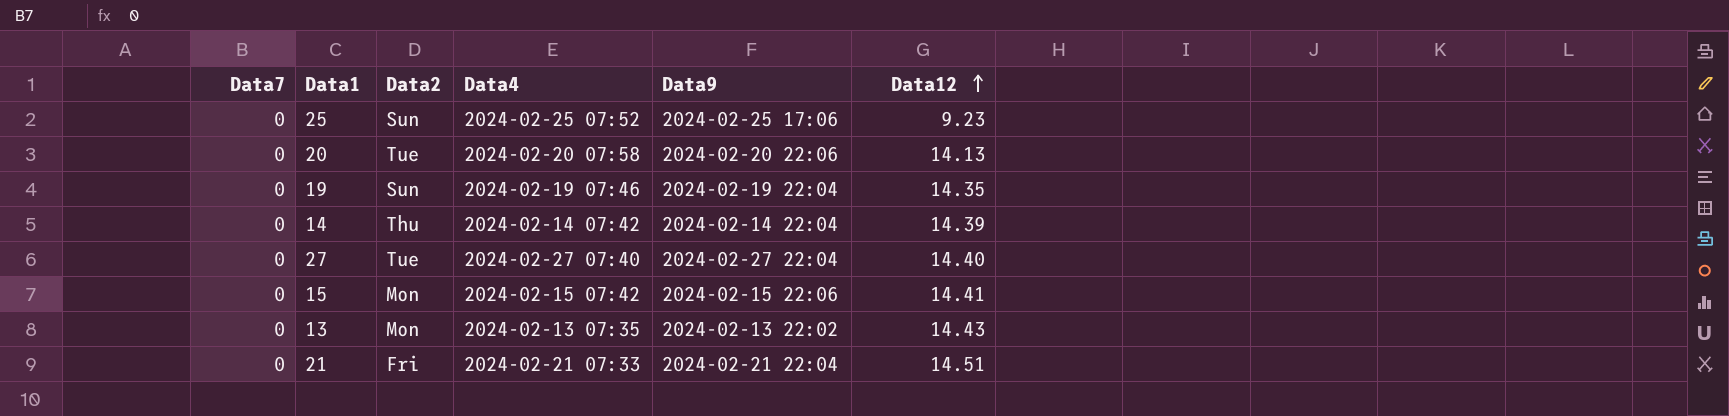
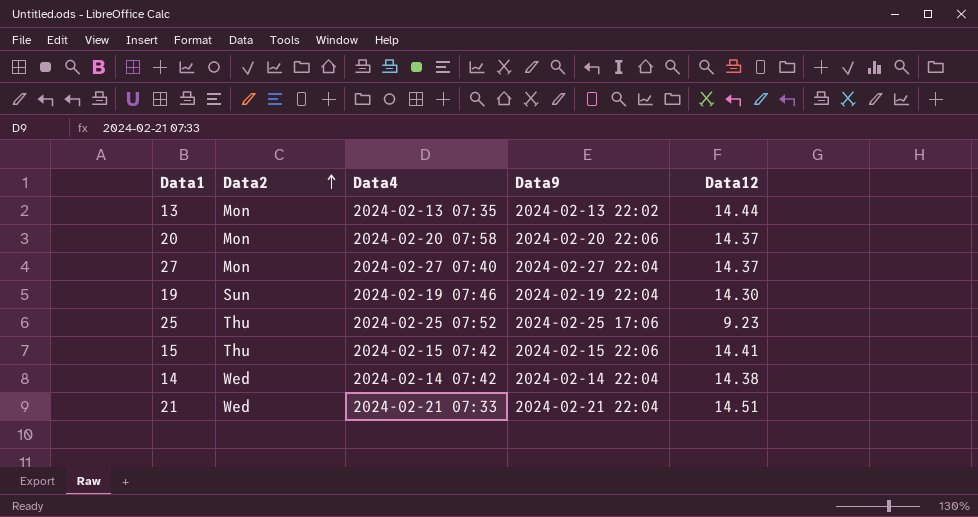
row order: Data12 ascending -> Data2 ascending
column Data7 | position: 1 -> none
13 | Data12: 14.43 -> 14.44
20 | Data2: Tue -> Mon
20 | Data12: 14.13 -> 14.37
27 | Data2: Tue -> Mon
27 | Data12: 14.40 -> 14.37
19 | Data12: 14.35 -> 14.30
25 | Data2: Sun -> Thu
15 | Data2: Mon -> Thu
14 | Data2: Thu -> Wed
14 | Data12: 14.39 -> 14.38
21 | Data2: Fri -> Wed

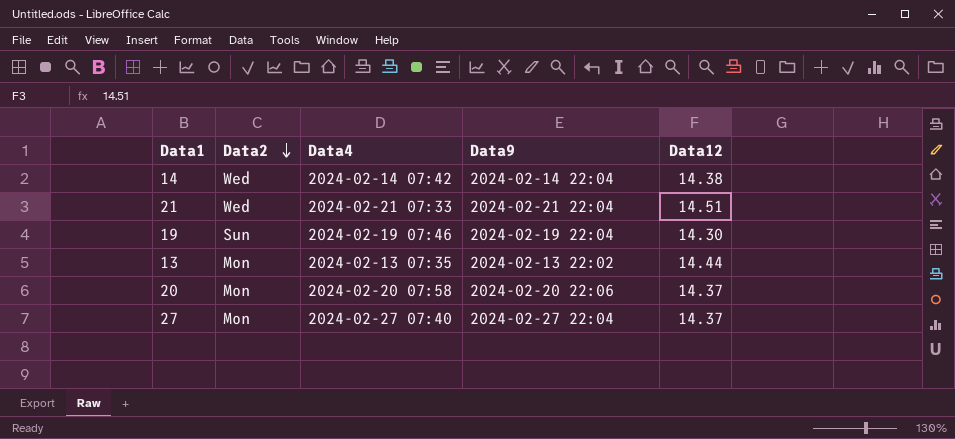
row order: Data2 ascending -> Data2 descending
row 25: Thu | 2024-02-25 07:52 | 2024-02-25 17:06 | 9.23 -> none
row 15: Thu | 2024-02-15 07:42 | 2024-02-15 22:06 | 14.41 -> none

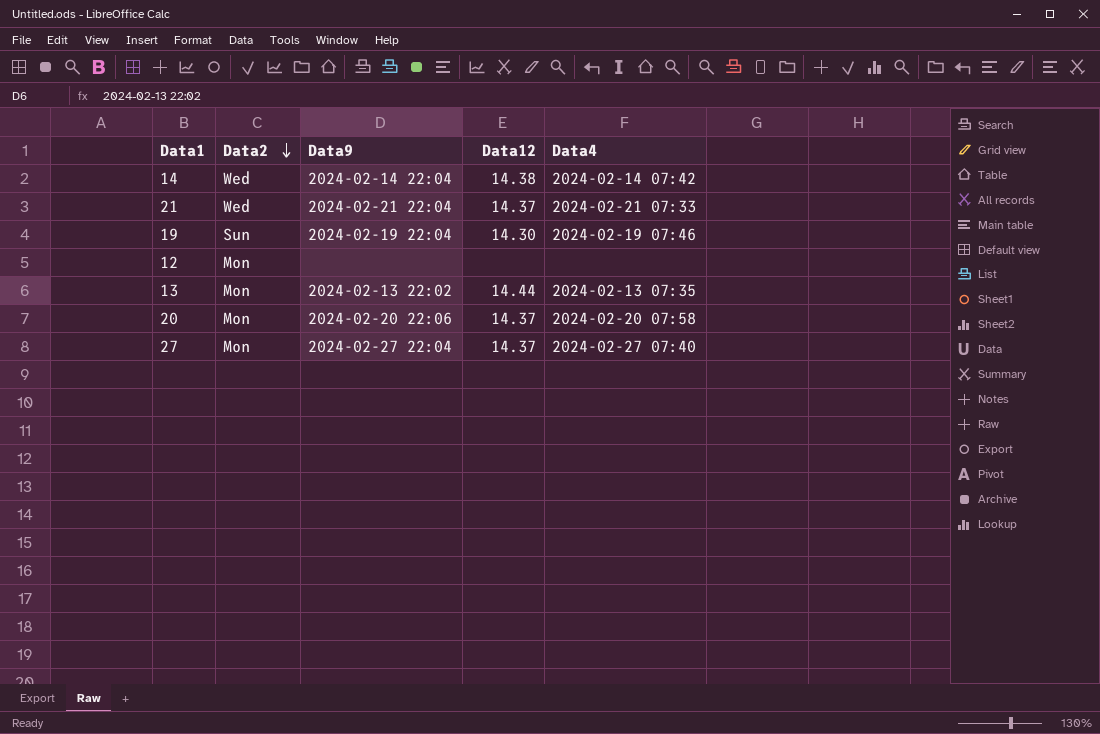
column Data4 | position: 3 -> 5
21 | Data12: 14.51 -> 14.37
row 12: none -> Mon | none | none | none

